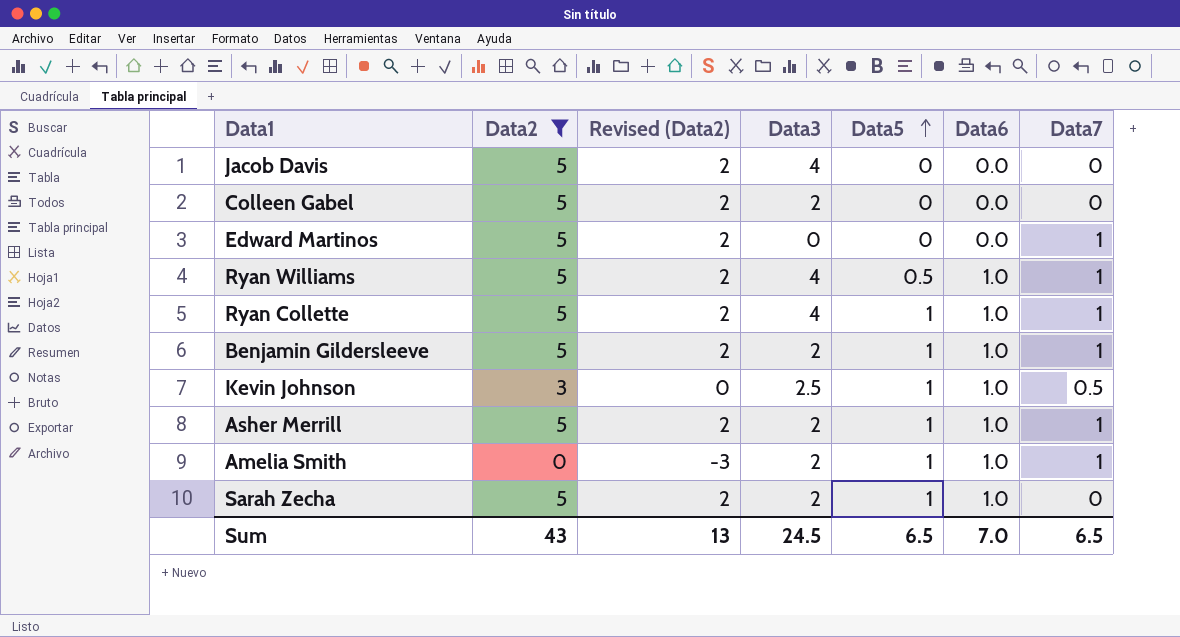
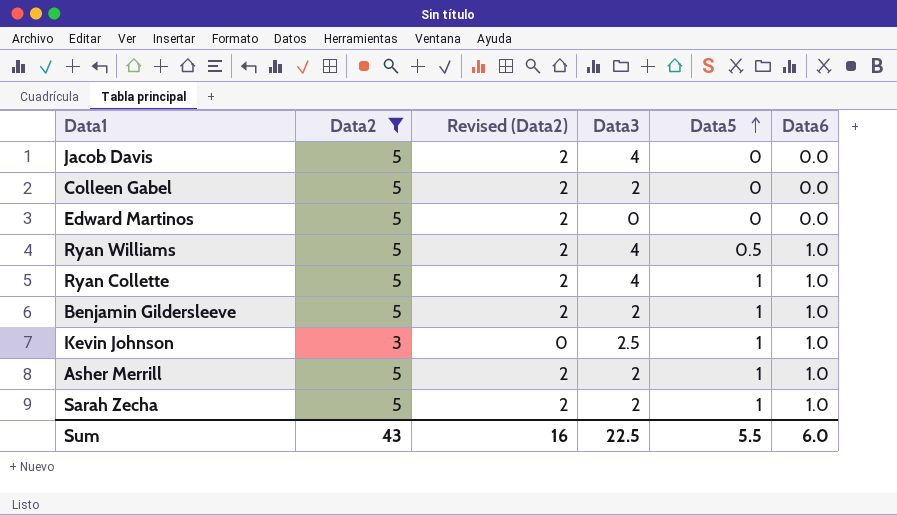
column Data7 | position: 7 -> none
row Amelia Smith: 0 | -3 | 2 | 1 | 1.0 | 1 -> none
Sum | Revised (Data2): 13 -> 16
Sum | Data3: 24.5 -> 22.5
Sum | Data5: 6.5 -> 5.5
Sum | Data6: 7.0 -> 6.0

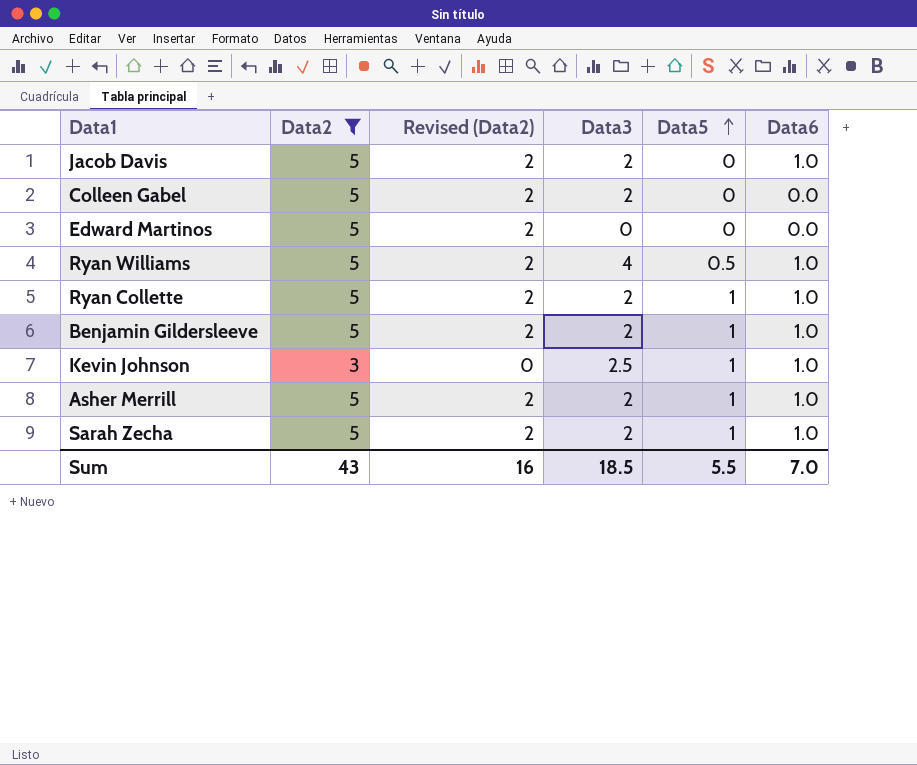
Jacob Davis | Data3: 4 -> 2
Jacob Davis | Data6: 0.0 -> 1.0
Ryan Collette | Data3: 4 -> 2
Sum | Data3: 22.5 -> 18.5
Sum | Data6: 6.0 -> 7.0

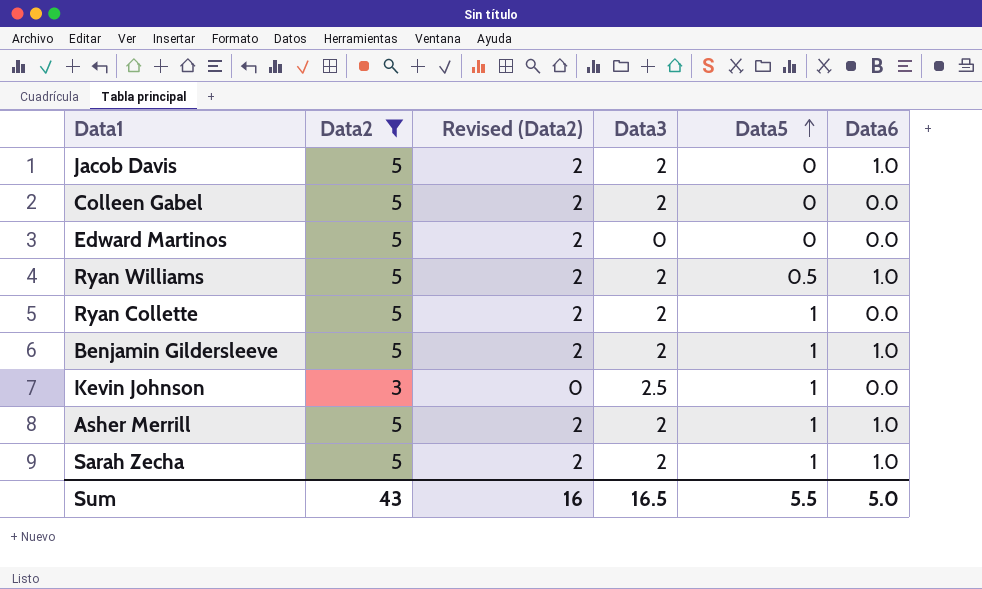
Ryan Williams | Data3: 4 -> 2
Ryan Collette | Data6: 1.0 -> 0.0
Kevin Johnson | Data6: 1.0 -> 0.0
Sum | Data3: 18.5 -> 16.5
Sum | Data6: 7.0 -> 5.0

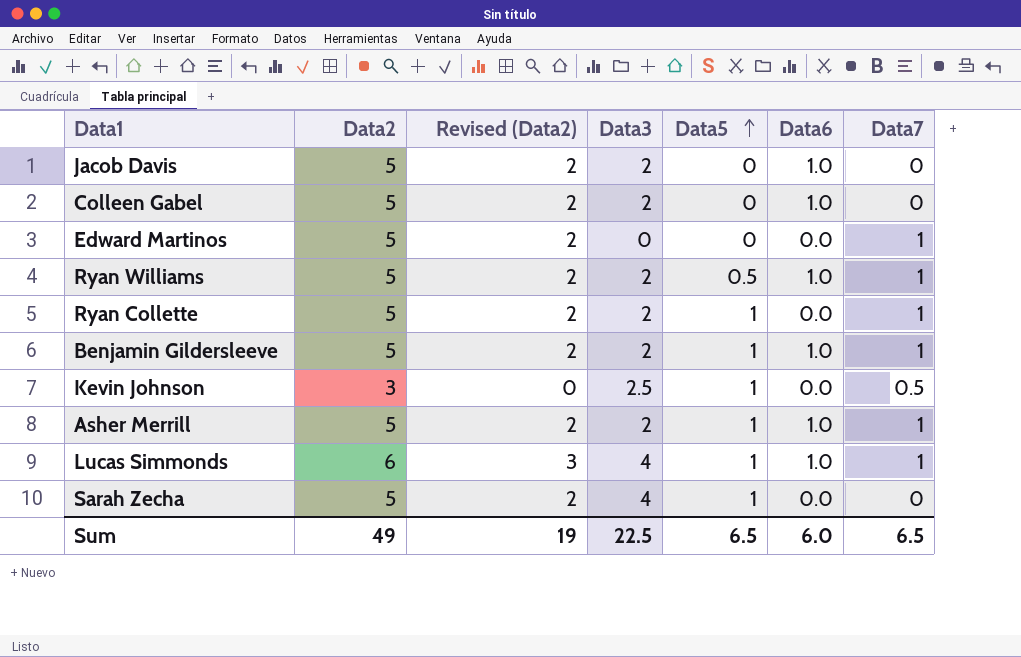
filter: Data2 != 6 -> none
column Data7 | position: none -> 7
Colleen Gabel | Data6: 0.0 -> 1.0
Sarah Zecha | Data3: 2 -> 4
Sarah Zecha | Data6: 1.0 -> 0.0
Sum | Data2: 43 -> 49
Sum | Revised (Data2): 16 -> 19
Sum | Data3: 16.5 -> 22.5
Sum | Data5: 5.5 -> 6.5
Sum | Data6: 5.0 -> 6.0

